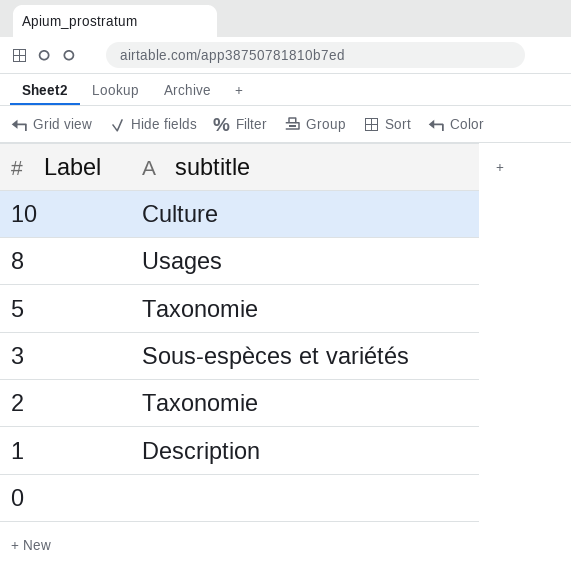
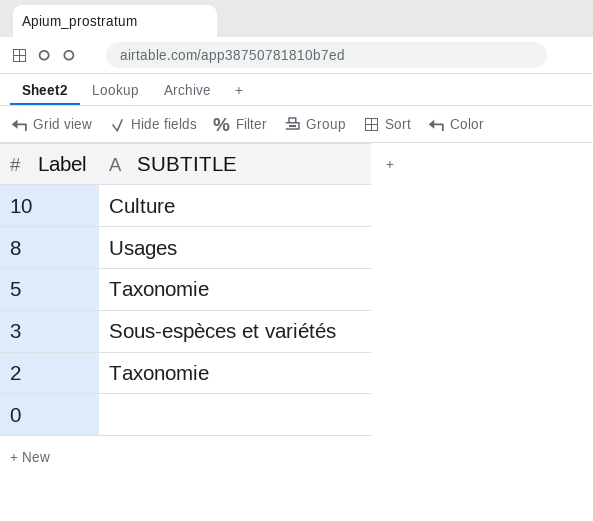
column name: subtitle -> SUBTITLE
row 1: Description -> none

